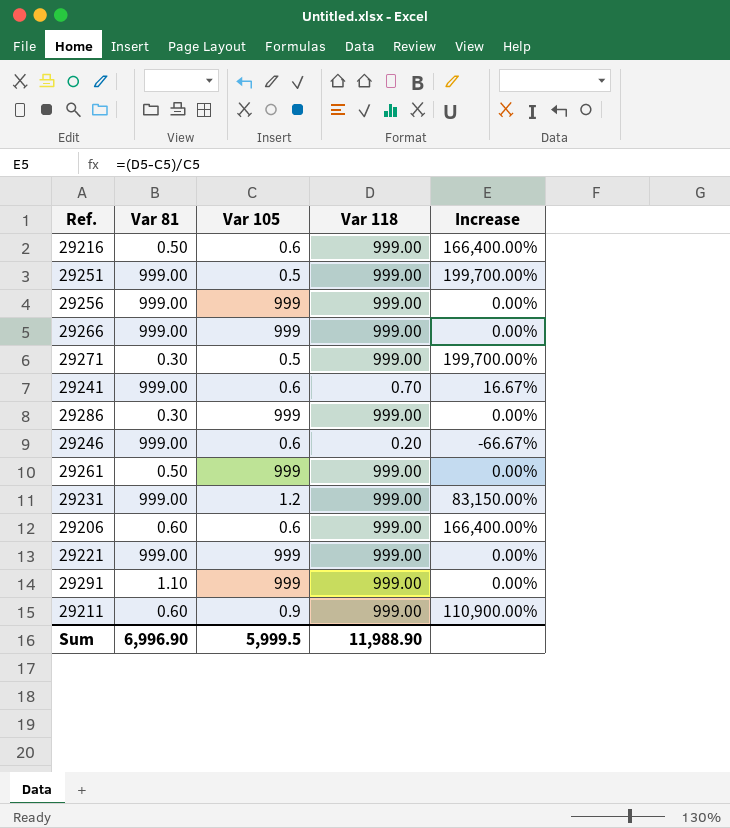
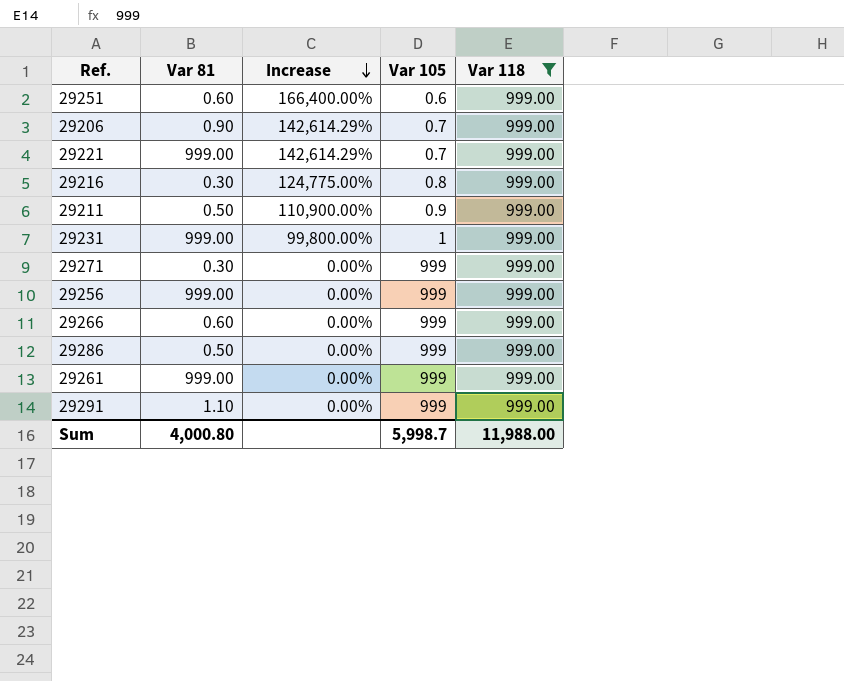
filter: none -> Var 118 = 999.00
row order: none -> Increase descending
column Increase | position: 5 -> 3
29251 | Var 81: 999.00 -> 0.60
29251 | Increase: 199,700.00% -> 166,400.00%
29251 | Var 105: 0.5 -> 0.6
29206 | Var 81: 0.60 -> 0.90
29206 | Increase: 166,400.00% -> 142,614.29%
29206 | Var 105: 0.6 -> 0.7
29221 | Increase: 0.00% -> 142,614.29%
29221 | Var 105: 999 -> 0.7
29216 | Var 81: 0.50 -> 0.30
29216 | Increase: 166,400.00% -> 124,775.00%
29216 | Var 105: 0.6 -> 0.8
29211 | Var 81: 0.60 -> 0.50
29231 | Increase: 83,150.00% -> 99,800.00%
29231 | Var 105: 1.2 -> 1
29271 | Increase: 199,700.00% -> 0.00%
29271 | Var 105: 0.5 -> 999
29266 | Var 81: 999.00 -> 0.60
29286 | Var 81: 0.30 -> 0.50
29261 | Var 81: 0.50 -> 999.00
Sum | Var 81: 6,996.90 -> 4,000.80
Sum | Var 105: 5,999.5 -> 5,998.7
Sum | Var 118: 11,988.90 -> 11,988.00

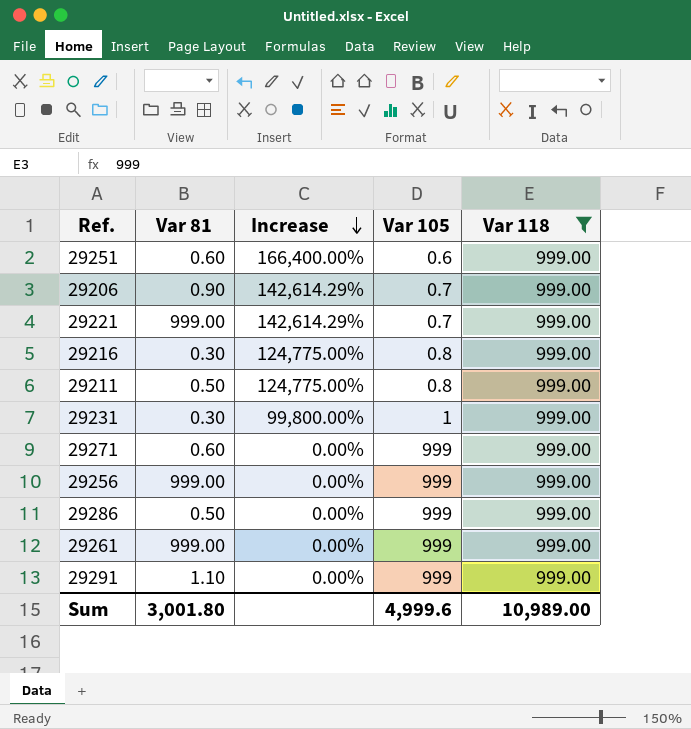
row 29266: 0.60 | 0.00% | 999 | 999.00 -> none
29211 | Increase: 110,900.00% -> 124,775.00%
29211 | Var 105: 0.9 -> 0.8
29231 | Var 81: 999.00 -> 0.30
29271 | Var 81: 0.30 -> 0.60
Sum | Var 81: 4,000.80 -> 3,001.80
Sum | Var 105: 5,998.7 -> 4,999.6
Sum | Var 118: 11,988.00 -> 10,989.00

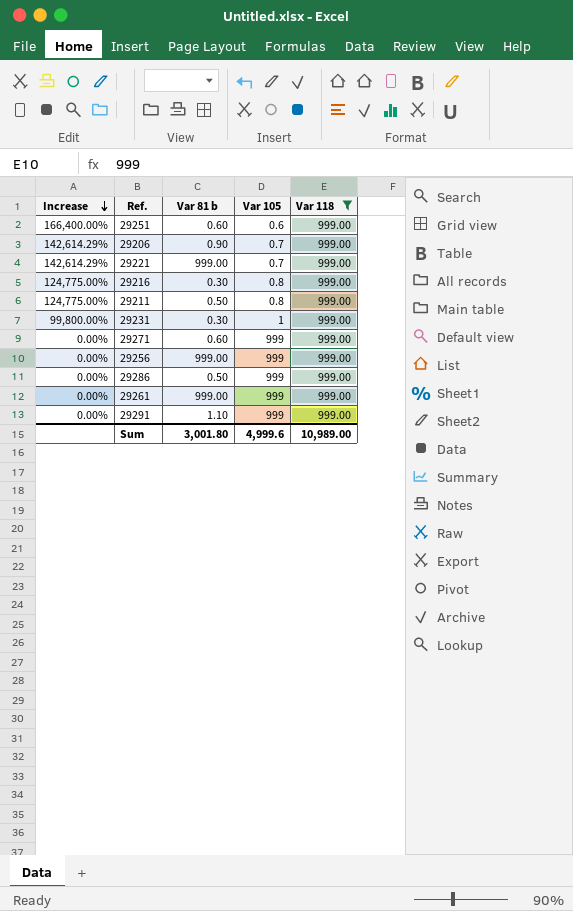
column Increase | position: 3 -> 1
column name: Var 81 -> Var 81 b

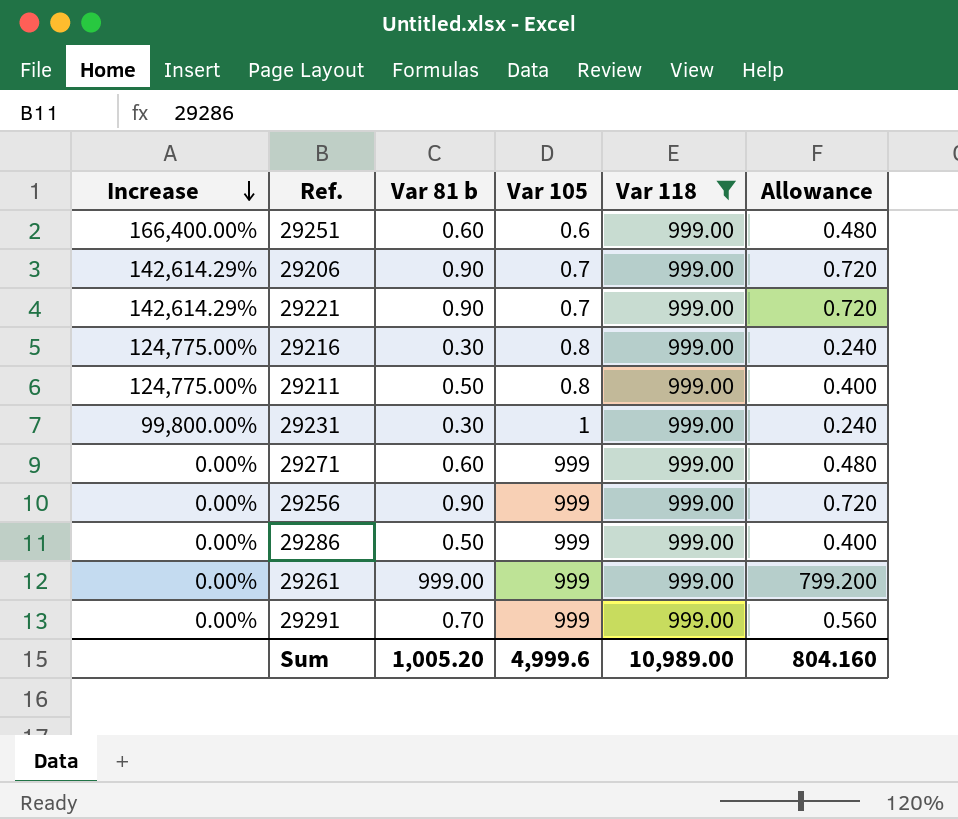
column Allowance | formula: none -> [Var 81 b] * 0.8
29221 | Var 81 b: 999.00 -> 0.90
29256 | Var 81 b: 999.00 -> 0.90
29291 | Var 81 b: 1.10 -> 0.70
Sum | Var 81 b: 3,001.80 -> 1,005.20

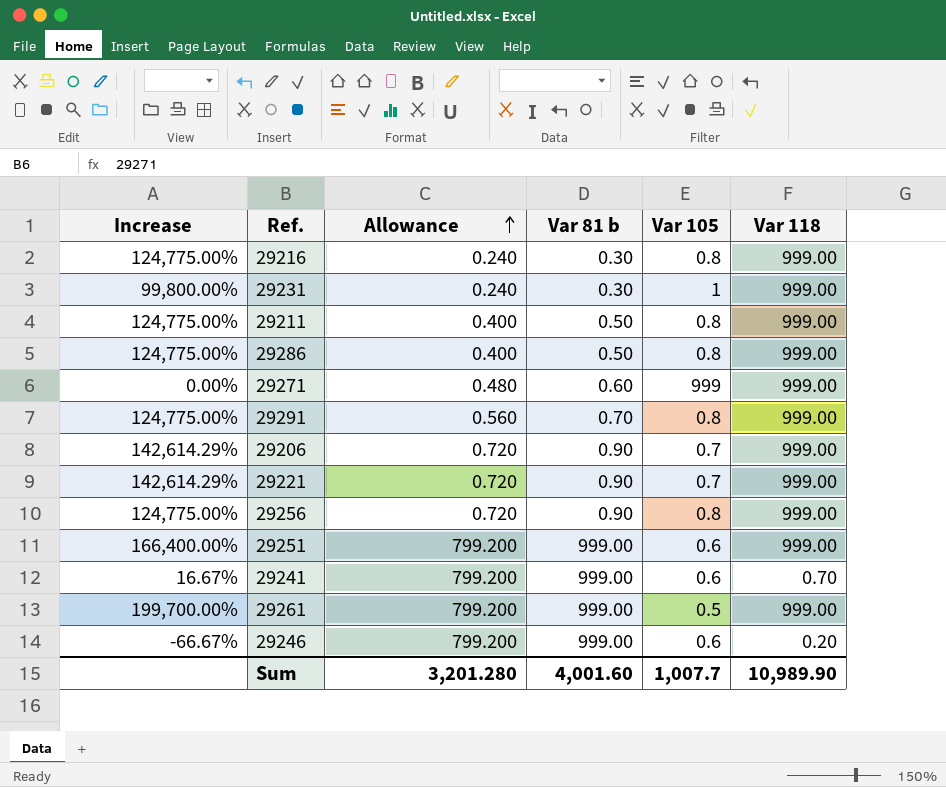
filter: Var 118 = 999.00 -> none
row order: Increase descending -> Allowance ascending
column Allowance | position: 6 -> 3
29286 | Increase: 0.00% -> 124,775.00%
29286 | Var 105: 999 -> 0.8
29291 | Increase: 0.00% -> 124,775.00%
29291 | Var 105: 999 -> 0.8
29256 | Increase: 0.00% -> 124,775.00%
29256 | Var 105: 999 -> 0.8
29251 | Allowance: 0.480 -> 799.200
29251 | Var 81 b: 0.60 -> 999.00
29261 | Increase: 0.00% -> 199,700.00%
29261 | Var 105: 999 -> 0.5
Sum | Allowance: 804.160 -> 3,201.280
Sum | Var 81 b: 1,005.20 -> 4,001.60
Sum | Var 105: 4,999.6 -> 1,007.7
Sum | Var 118: 10,989.00 -> 10,989.90

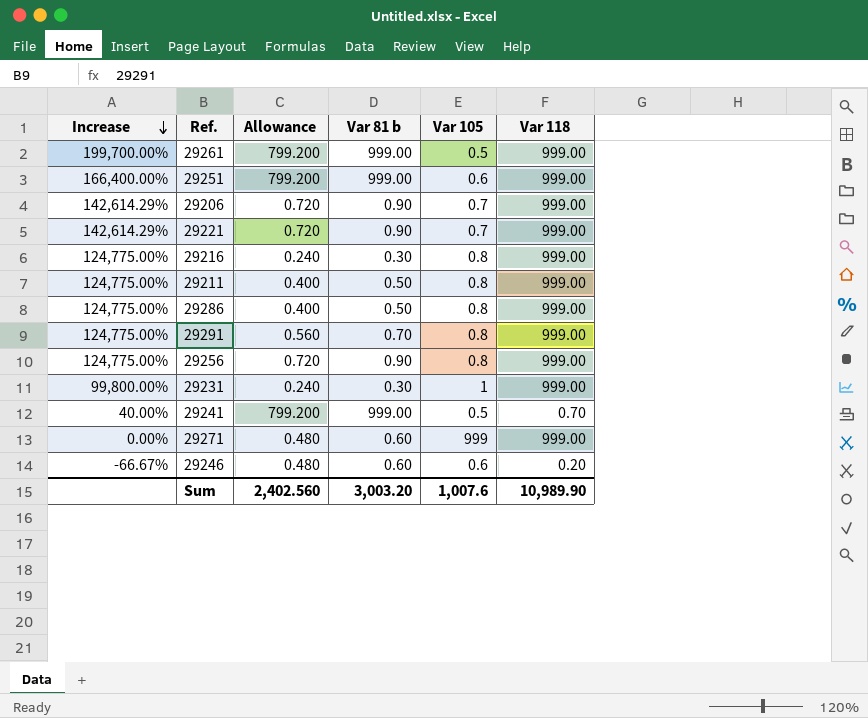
row order: Allowance ascending -> Increase descending
29241 | Increase: 16.67% -> 40.00%
29241 | Var 105: 0.6 -> 0.5
29246 | Allowance: 799.200 -> 0.480
29246 | Var 81 b: 999.00 -> 0.60
Sum | Allowance: 3,201.280 -> 2,402.560
Sum | Var 81 b: 4,001.60 -> 3,003.20
Sum | Var 105: 1,007.7 -> 1,007.6

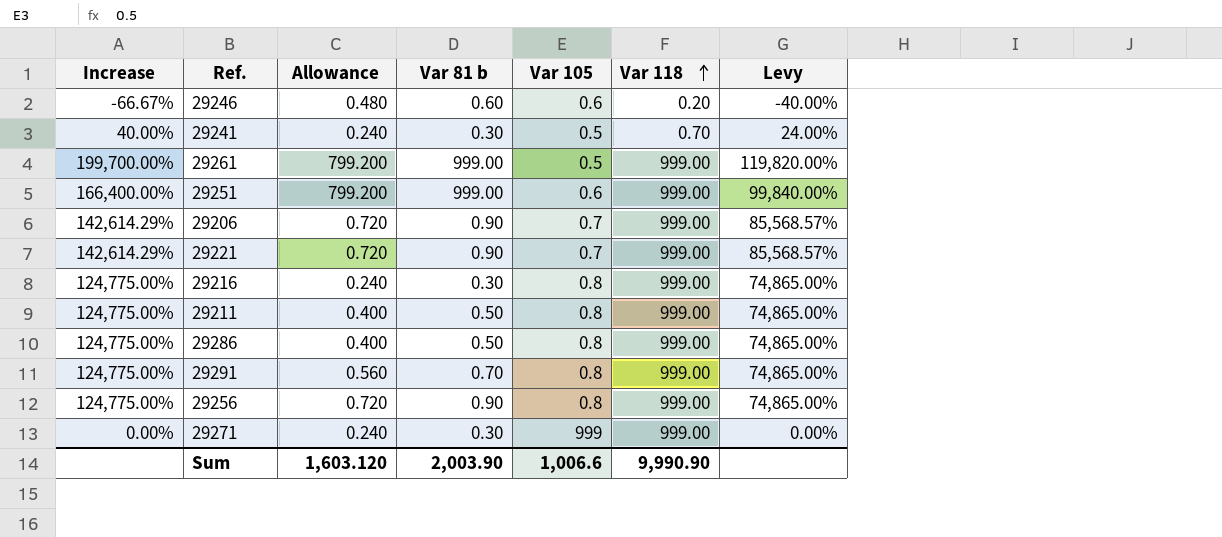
row order: Increase descending -> Var 118 ascending
column Levy | formula: none -> [Increase] * 0.6
row 29231: 99,800.00% | 0.240 | 0.30 | 1 | 999.00 -> none
29241 | Allowance: 799.200 -> 0.240
29241 | Var 81 b: 999.00 -> 0.30
29271 | Allowance: 0.480 -> 0.240
29271 | Var 81 b: 0.60 -> 0.30
Sum | Allowance: 2,402.560 -> 1,603.120
Sum | Var 81 b: 3,003.20 -> 2,003.90
Sum | Var 105: 1,007.6 -> 1,006.6
Sum | Var 118: 10,989.90 -> 9,990.90

